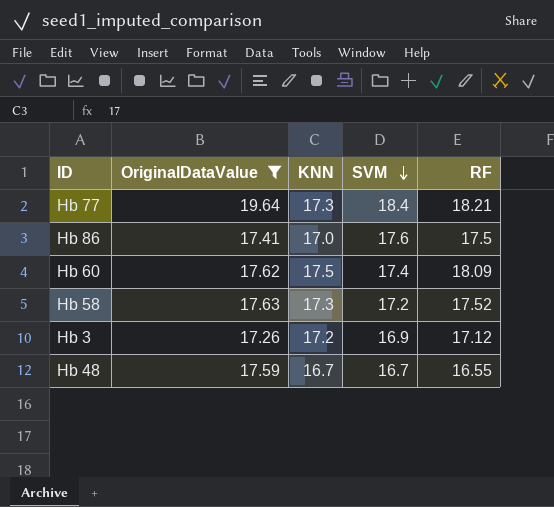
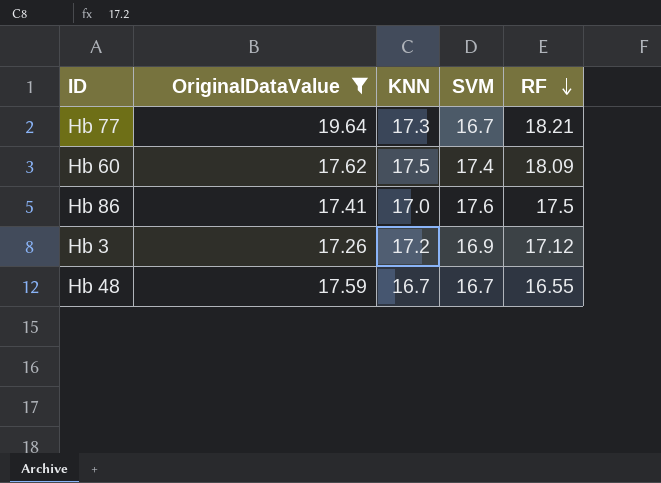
row order: SVM descending -> RF descending
row Hb 58: 17.63 | 17.3 | 17.2 | 17.52 -> none
Hb 77 | SVM: 18.4 -> 16.7

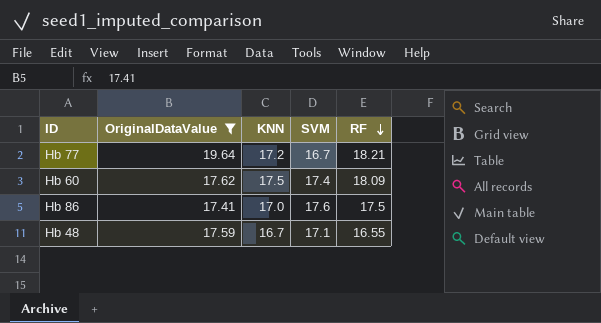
row Hb 3: 17.26 | 17.2 | 16.9 | 17.12 -> none
Hb 77 | KNN: 17.3 -> 17.2
Hb 48 | SVM: 16.7 -> 17.1

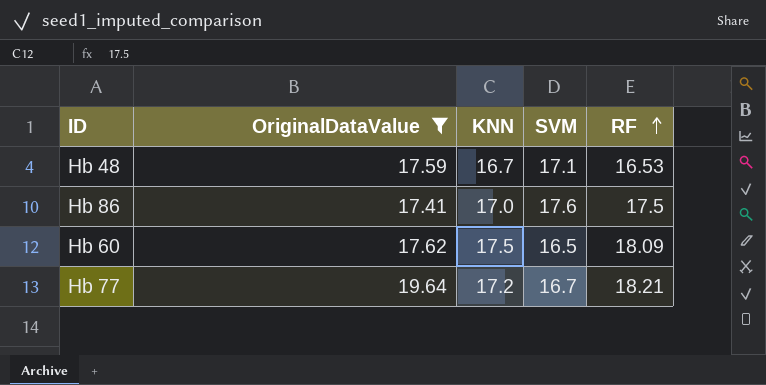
row order: RF descending -> RF ascending
Hb 48 | RF: 16.55 -> 16.53
Hb 60 | SVM: 17.4 -> 16.5

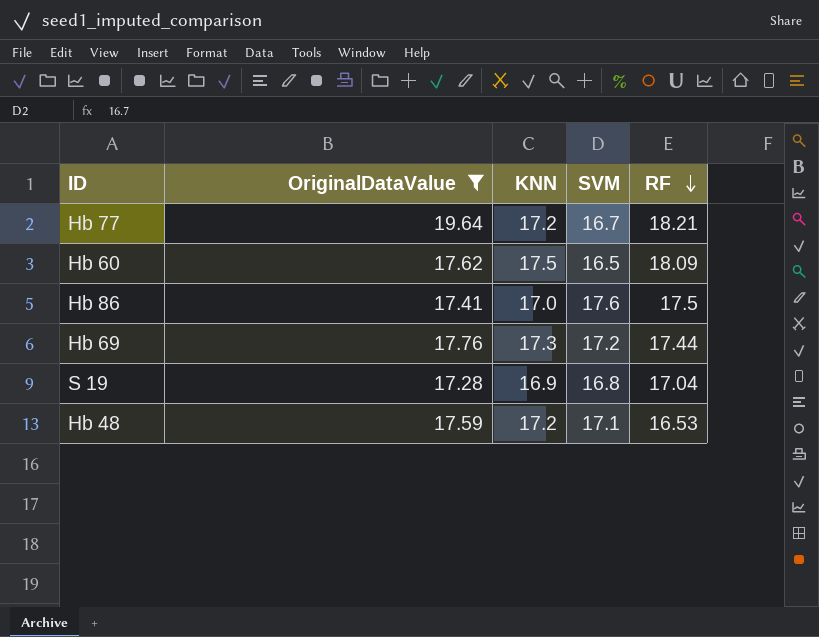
row order: RF ascending -> RF descending
row Hb 69: none -> 17.76 | 17.3 | 17.2 | 17.44
row S 19: none -> 17.28 | 16.9 | 16.8 | 17.04
Hb 48 | KNN: 16.7 -> 17.2

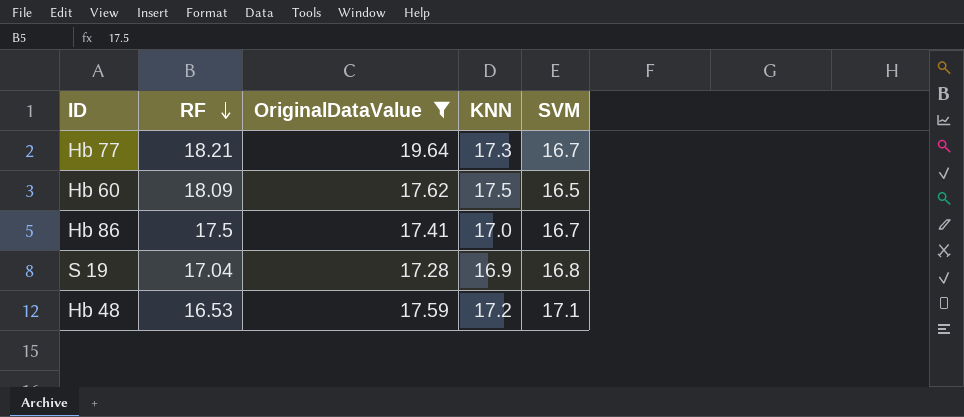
column RF | position: 5 -> 2
row Hb 69: 17.76 | 17.3 | 17.2 | 17.44 -> none
Hb 77 | KNN: 17.2 -> 17.3
Hb 86 | SVM: 17.6 -> 16.7

